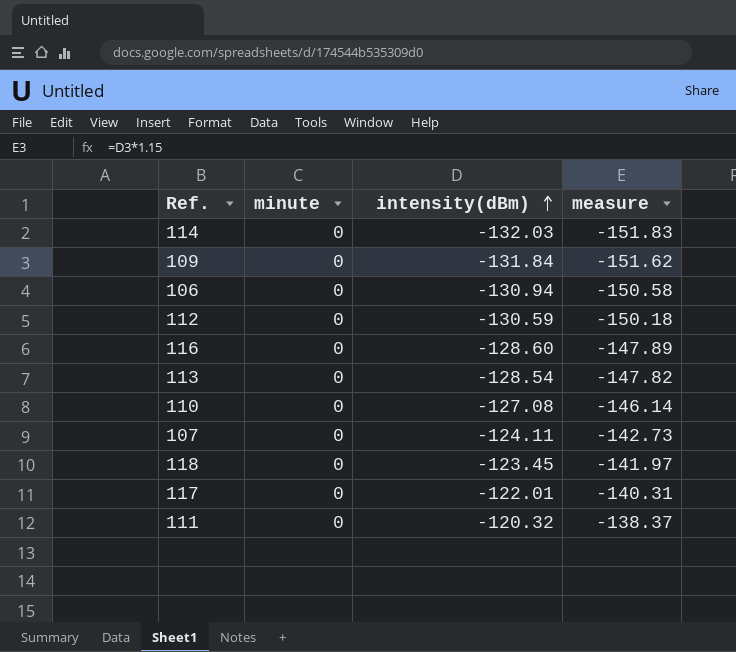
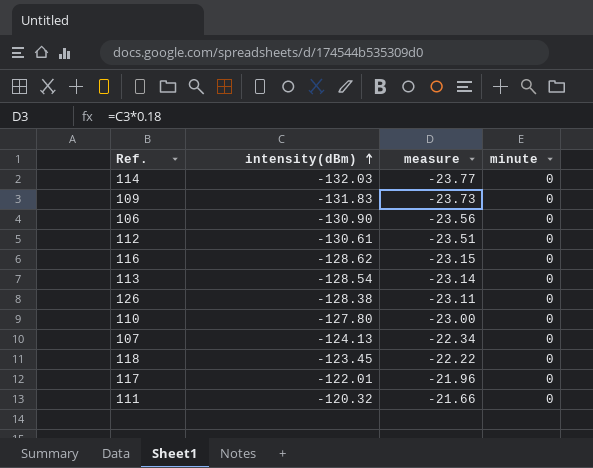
column measure | formula: [intensity(dBm)] * 1.15 -> [intensity(dBm)] * 0.18
column minute | position: 2 -> 4
109 | intensity(dBm): -131.84 -> -131.83
106 | intensity(dBm): -130.94 -> -130.90
112 | intensity(dBm): -130.59 -> -130.61
116 | intensity(dBm): -128.60 -> -128.62
row 126: none -> -128.38 | -23.11 | 0
110 | intensity(dBm): -127.08 -> -127.80
107 | intensity(dBm): -124.11 -> -124.13

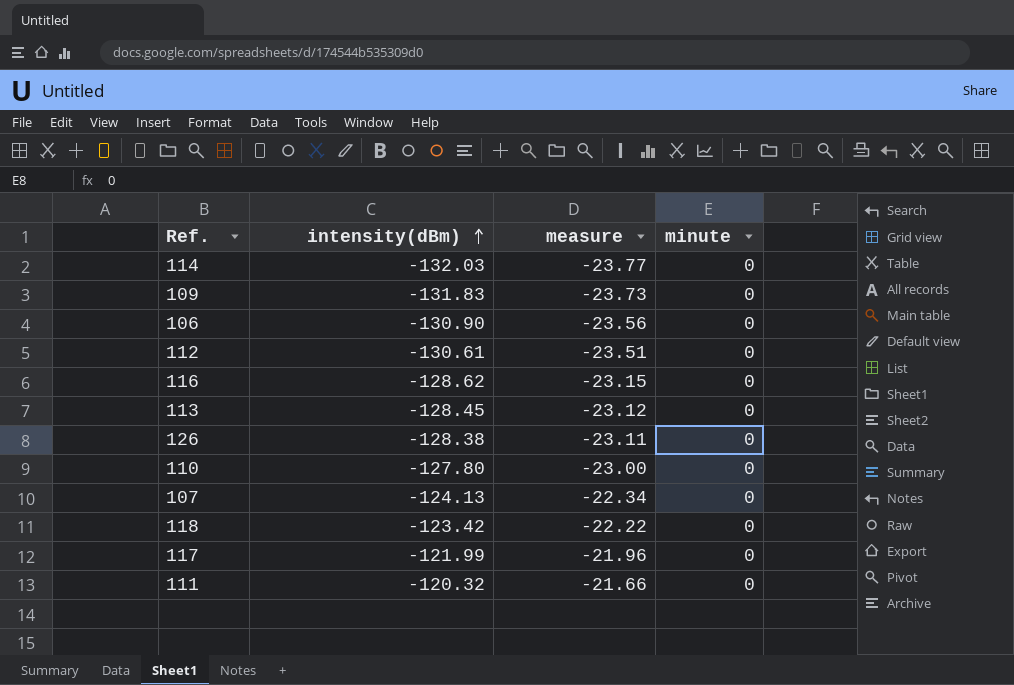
113 | intensity(dBm): -128.54 -> -128.45
113 | measure: -23.14 -> -23.12
118 | intensity(dBm): -123.45 -> -123.42
117 | intensity(dBm): -122.01 -> -121.99

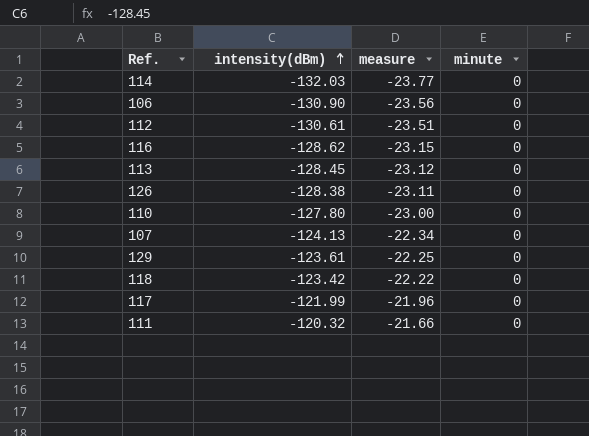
row 109: -131.83 | -23.73 | 0 -> none
row 129: none -> -123.61 | -22.25 | 0

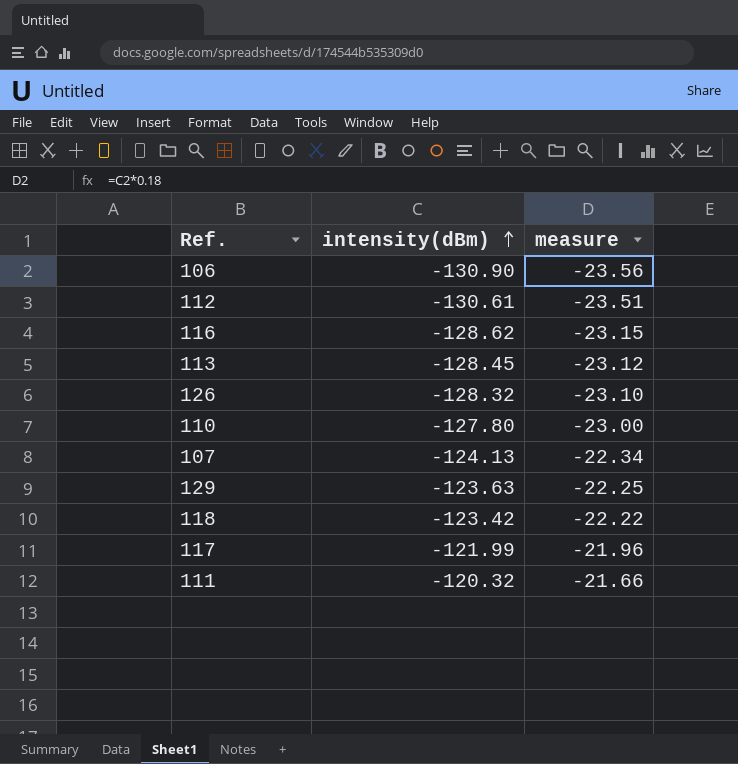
column minute | position: 4 -> none
row 114: -132.03 | -23.77 | 0 -> none
126 | intensity(dBm): -128.38 -> -128.32
126 | measure: -23.11 -> -23.10
129 | intensity(dBm): -123.61 -> -123.63

